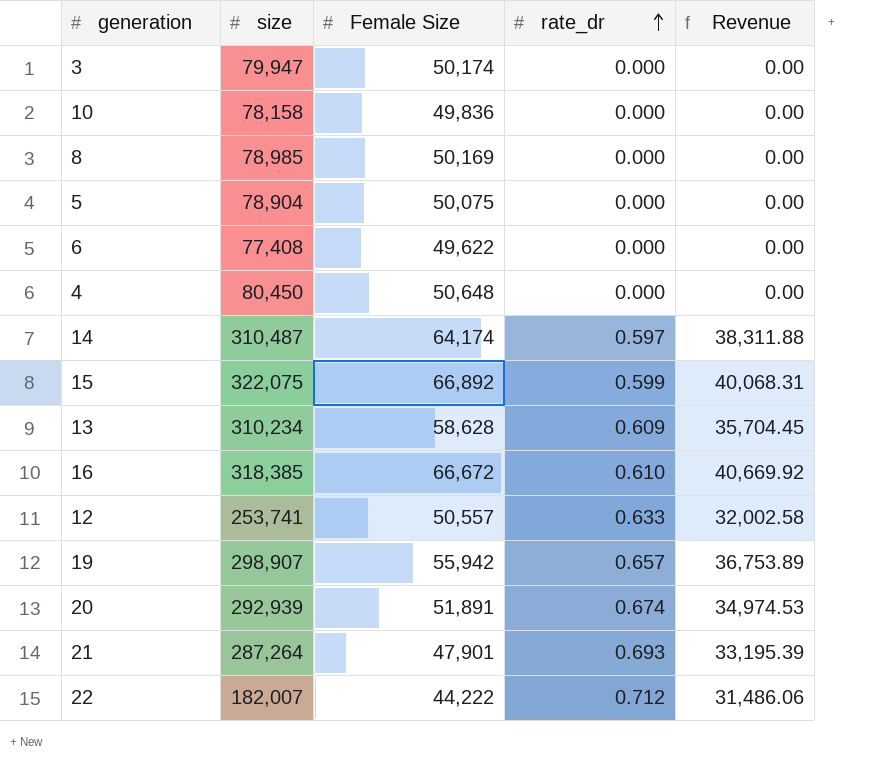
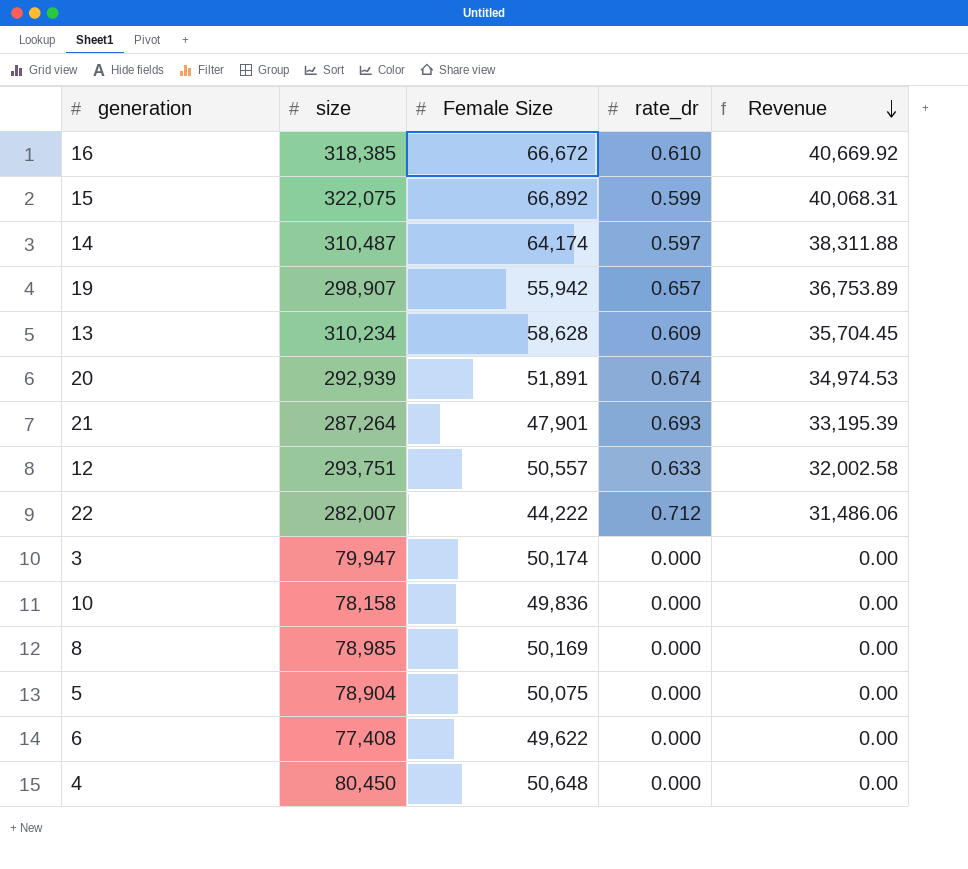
row order: rate_dr ascending -> Revenue descending
12 | size: 253,741 -> 293,751
22 | size: 182,007 -> 282,007

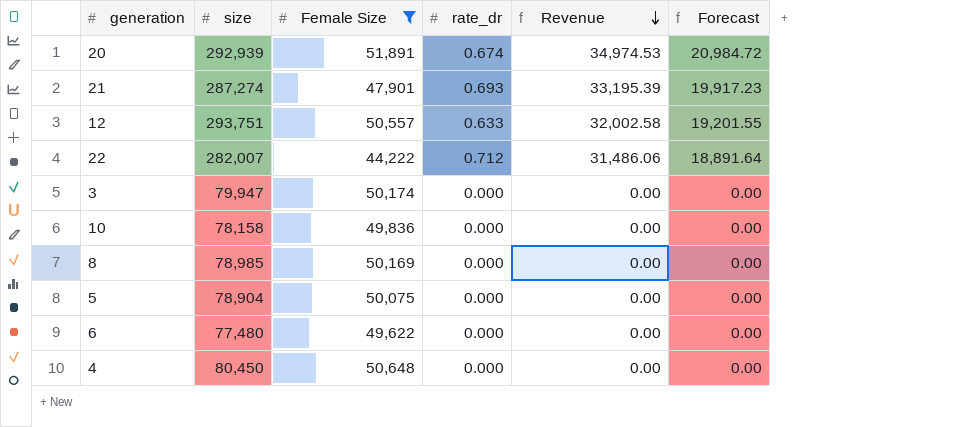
filter: none -> Female Size <= 51,891
column Forecast | formula: none -> [Revenue] * 0.6
21 | size: 287,264 -> 287,274
6 | size: 77,408 -> 77,480

